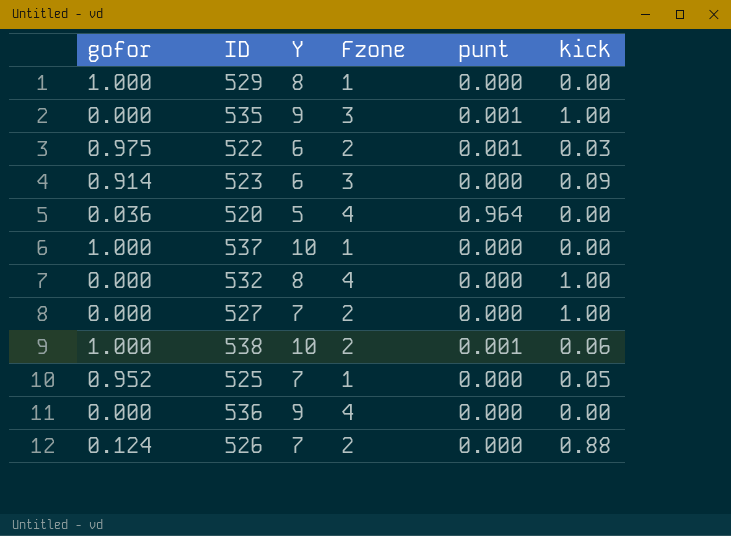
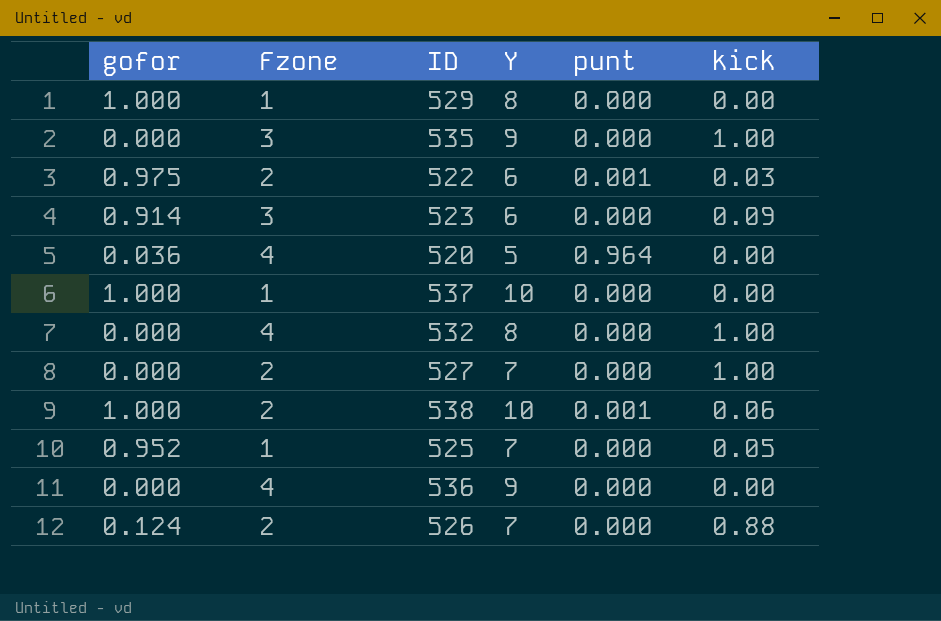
column Fzone | position: 4 -> 2
535 | punt: 0.001 -> 0.000

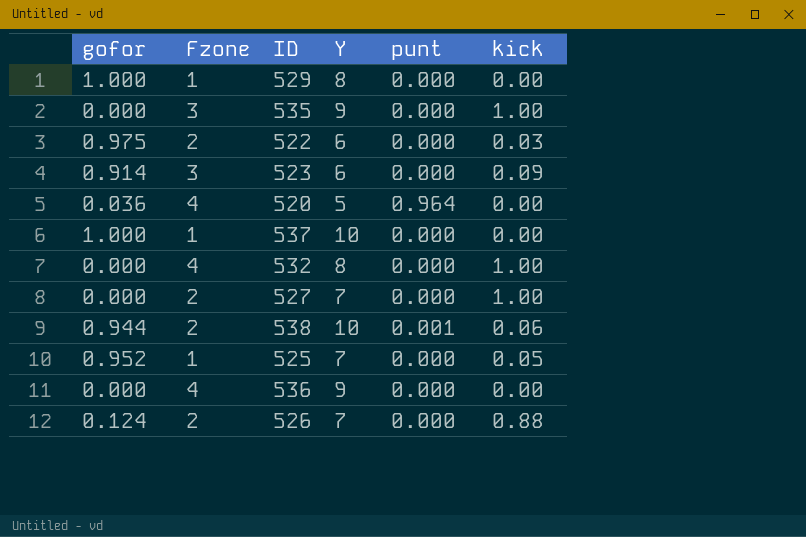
522 | punt: 0.001 -> 0.000
538 | gofor: 1.000 -> 0.944

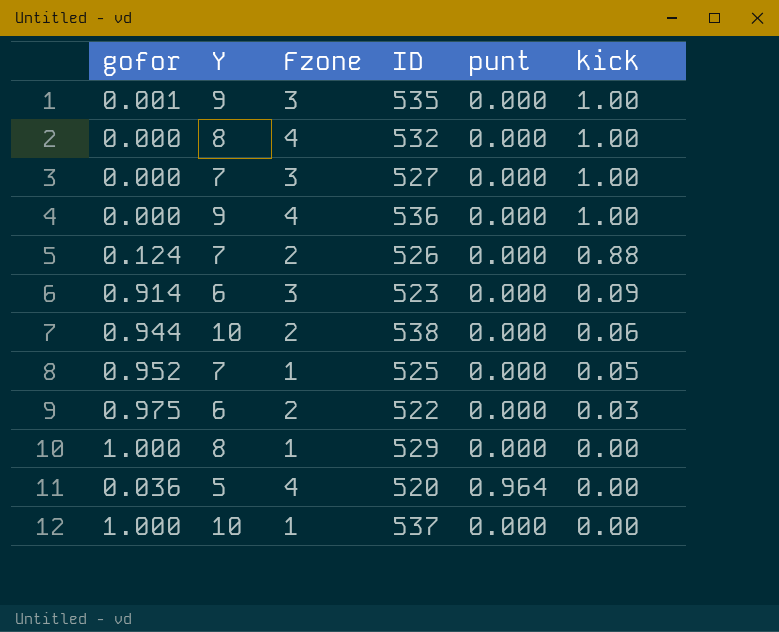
row order: none -> kick descending
column Y | position: 4 -> 2
535 | gofor: 0.000 -> 0.001
527 | Fzone: 2 -> 3
536 | kick: 0.00 -> 1.00
538 | punt: 0.001 -> 0.000

